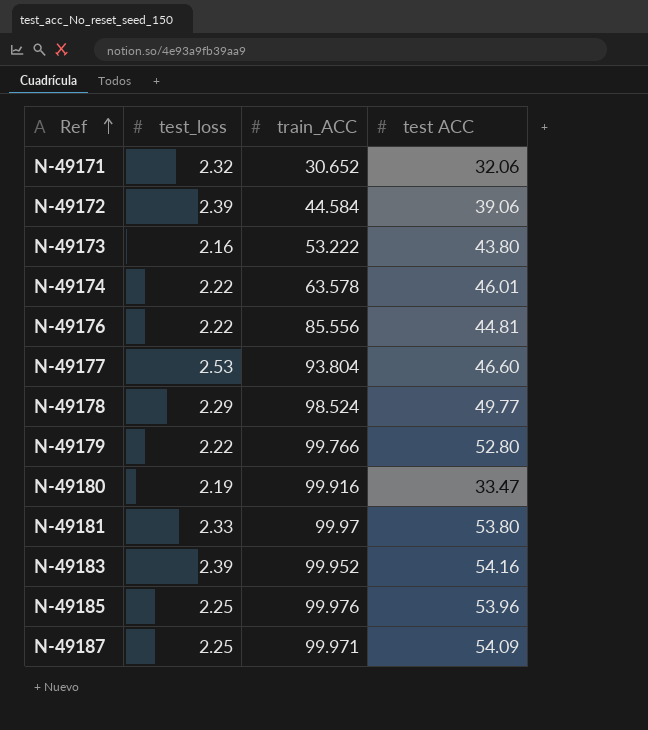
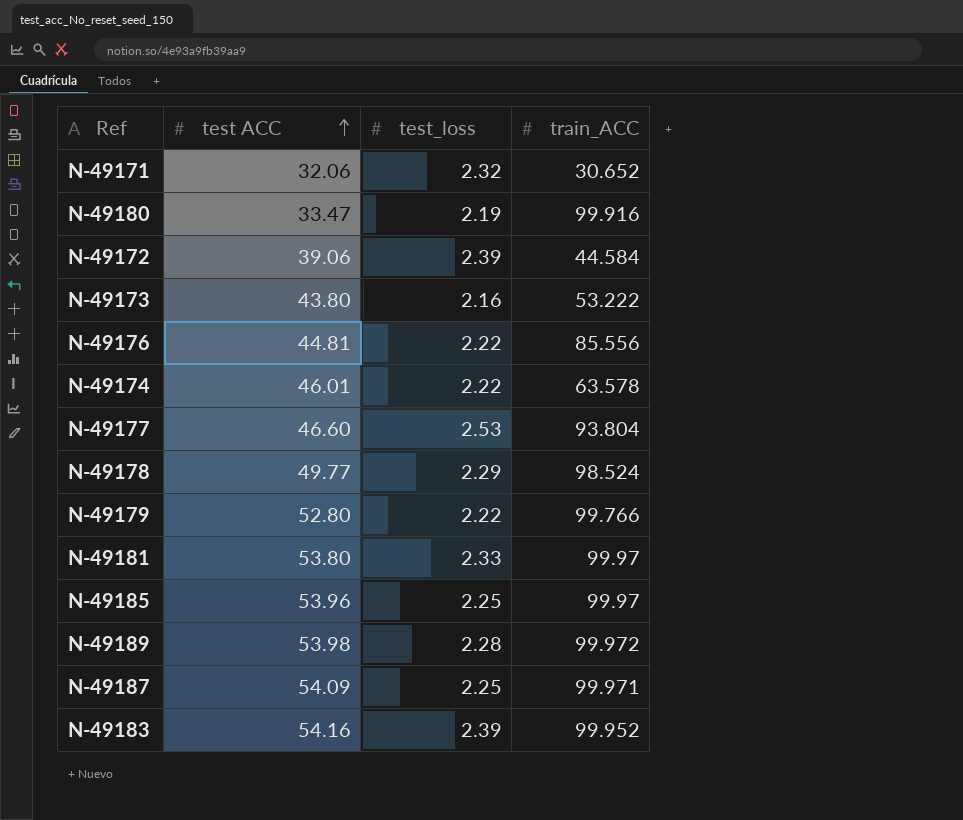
row order: Ref ascending -> test ACC ascending
column test ACC | position: 4 -> 2
N-49185 | train_ACC: 99.976 -> 99.97
row N-49189: none -> 53.98 | 2.28 | 99.972

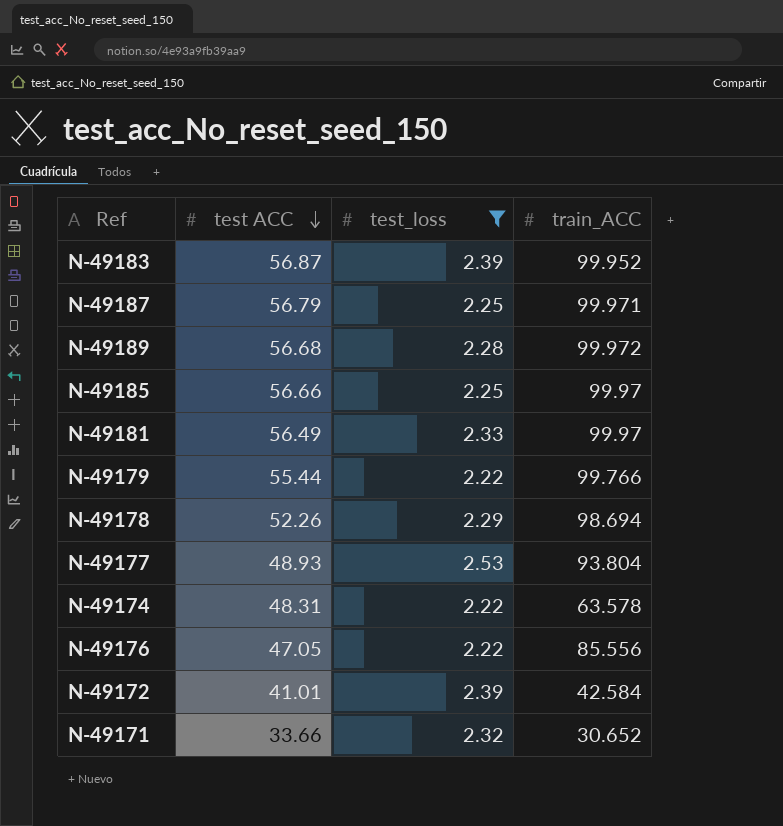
filter: none -> test_loss >= 2.22
row order: test ACC ascending -> test ACC descending
N-49183 | test ACC: 54.16 -> 56.87
N-49187 | test ACC: 54.09 -> 56.79
N-49189 | test ACC: 53.98 -> 56.68
N-49185 | test ACC: 53.96 -> 56.66
N-49181 | test ACC: 53.80 -> 56.49
N-49179 | test ACC: 52.80 -> 55.44
N-49178 | test ACC: 49.77 -> 52.26
N-49178 | train_ACC: 98.524 -> 98.694
N-49177 | test ACC: 46.60 -> 48.93
N-49174 | test ACC: 46.01 -> 48.31
N-49176 | test ACC: 44.81 -> 47.05
N-49172 | test ACC: 39.06 -> 41.01
N-49172 | train_ACC: 44.584 -> 42.584
N-49171 | test ACC: 32.06 -> 33.66

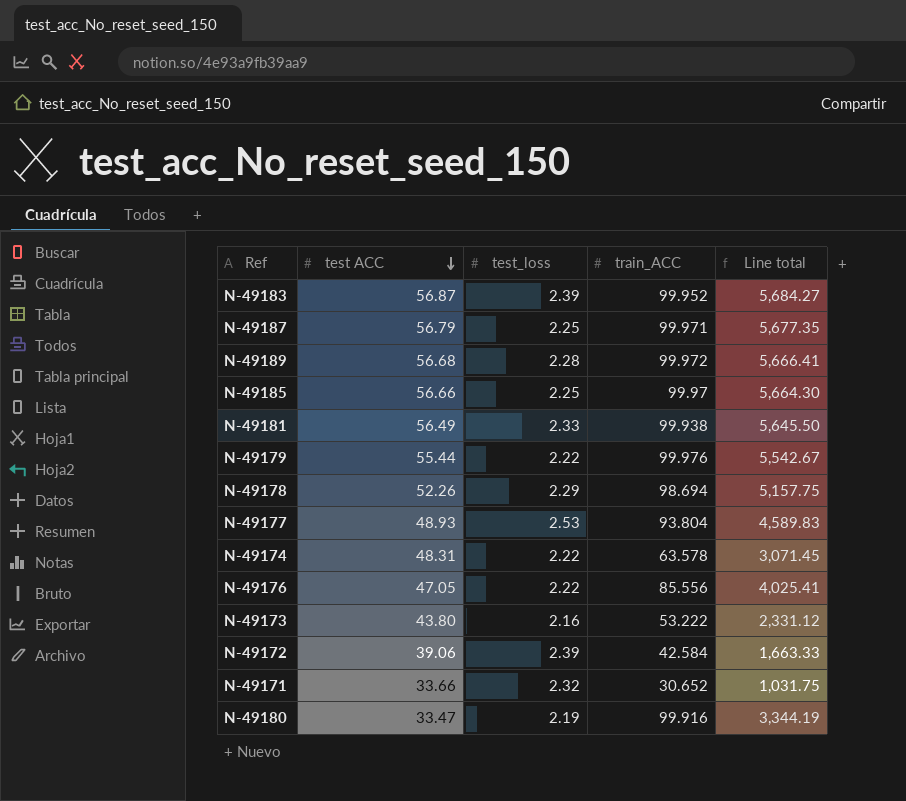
filter: test_loss >= 2.22 -> none
column Line total | formula: none -> [test ACC] * [train_ACC]
N-49181 | train_ACC: 99.97 -> 99.938
N-49179 | train_ACC: 99.766 -> 99.976
N-49172 | test ACC: 41.01 -> 39.06

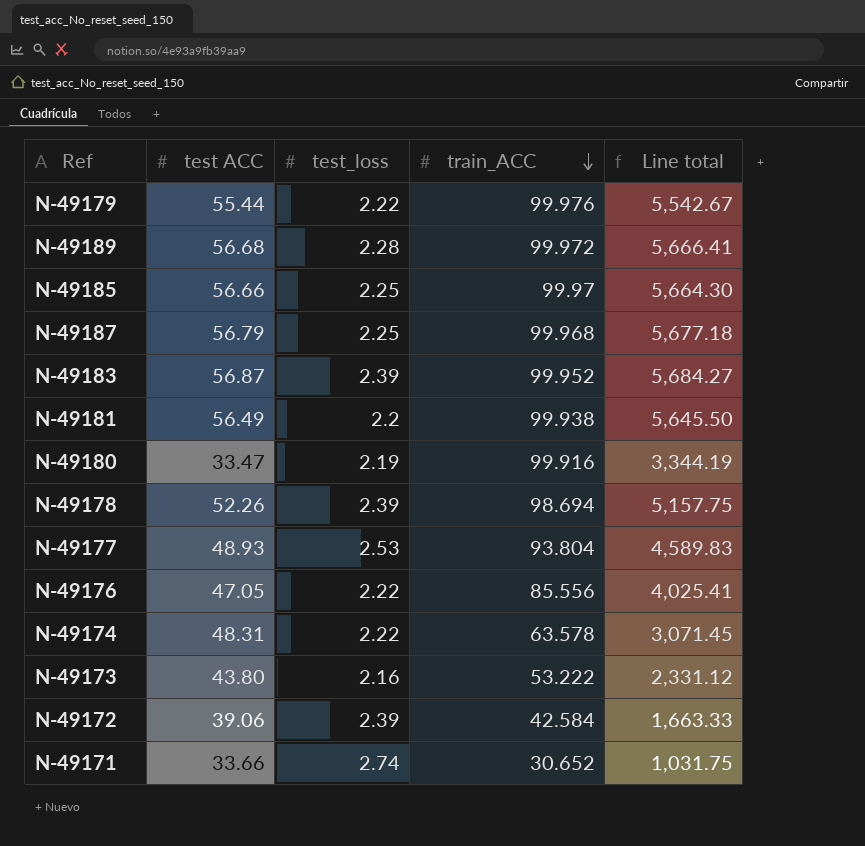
row order: test ACC descending -> train_ACC descending
N-49187 | train_ACC: 99.971 -> 99.968
N-49187 | Line total: 5,677.35 -> 5,677.18
N-49181 | test_loss: 2.33 -> 2.2
N-49178 | test_loss: 2.29 -> 2.39
N-49171 | test_loss: 2.32 -> 2.74

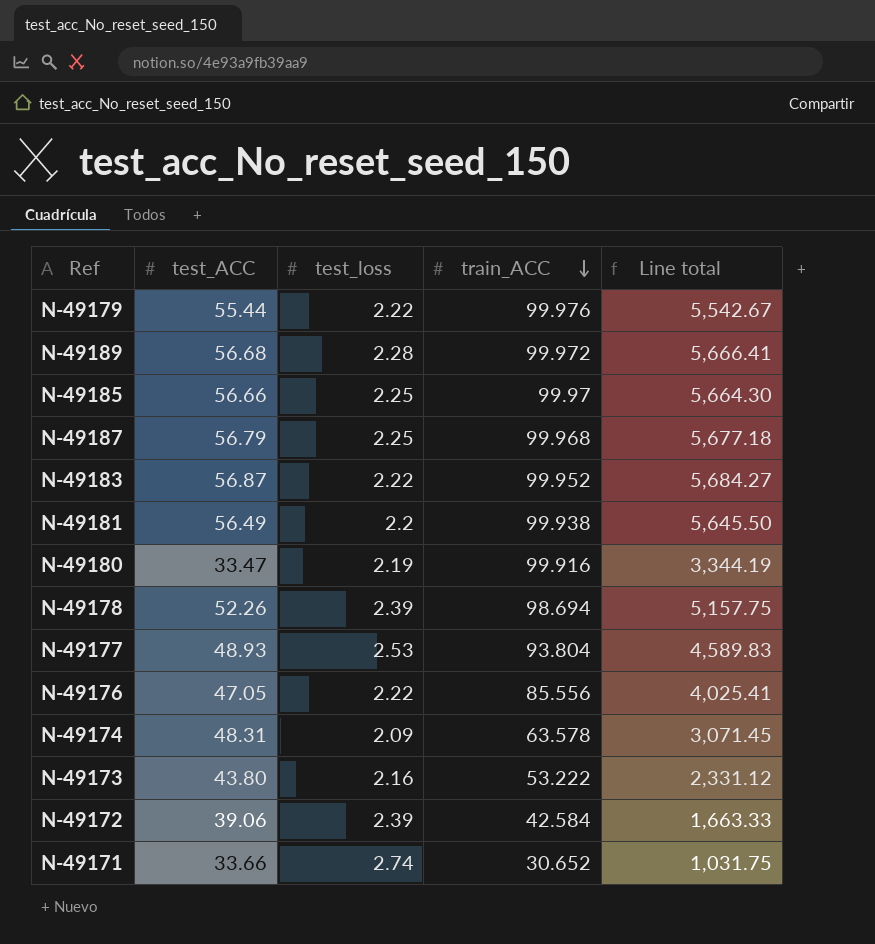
column name: test ACC -> test_ACC
N-49183 | test_loss: 2.39 -> 2.22
N-49174 | test_loss: 2.22 -> 2.09

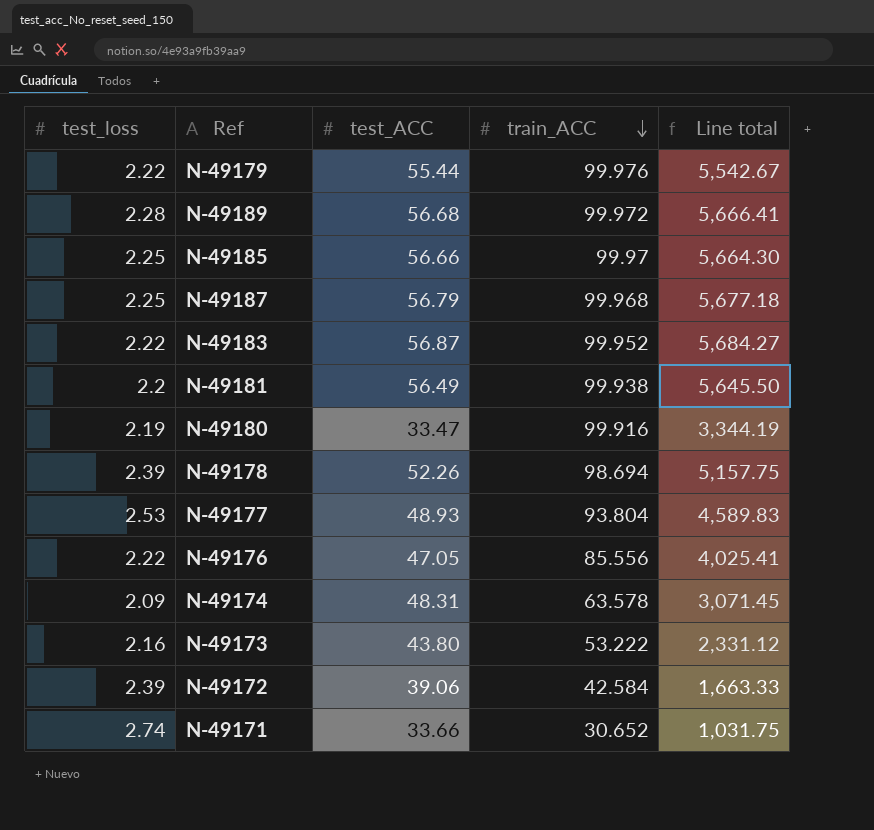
column test_loss | position: 3 -> 1

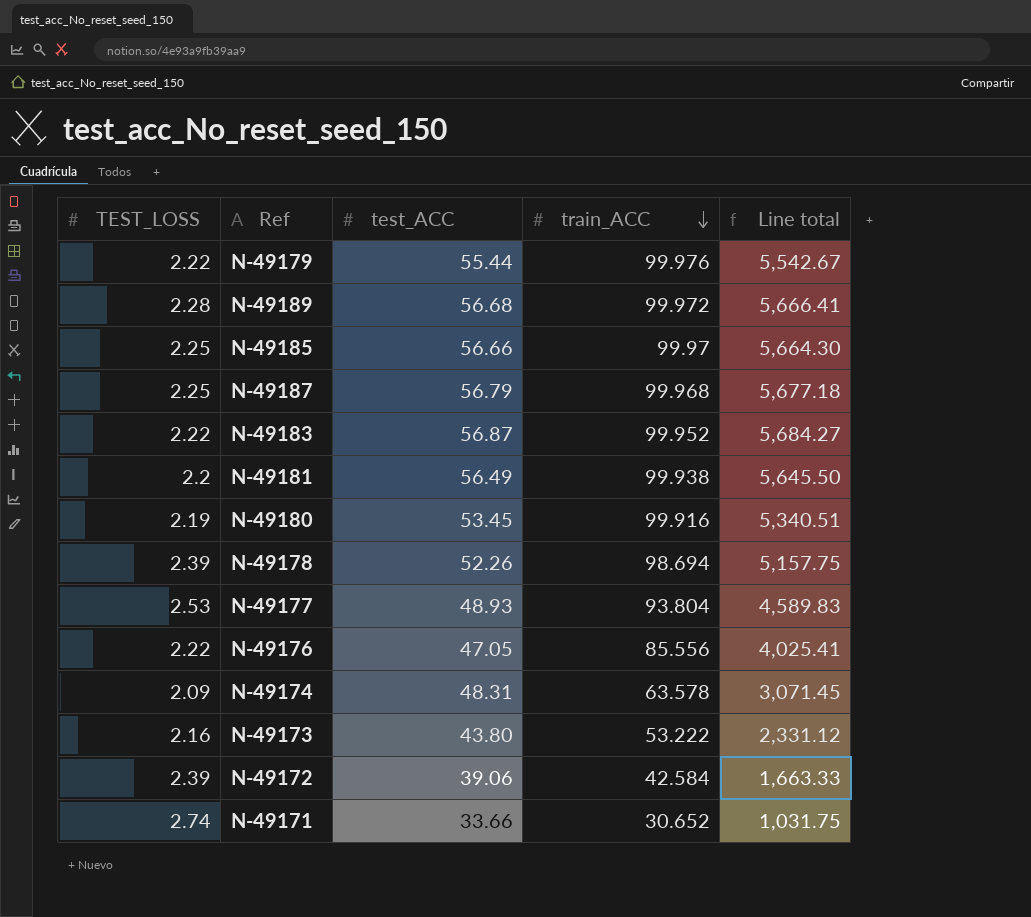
column name: test_loss -> TEST_LOSS
N-49180 | test_ACC: 33.47 -> 53.45
N-49180 | Line total: 3,344.19 -> 5,340.51

